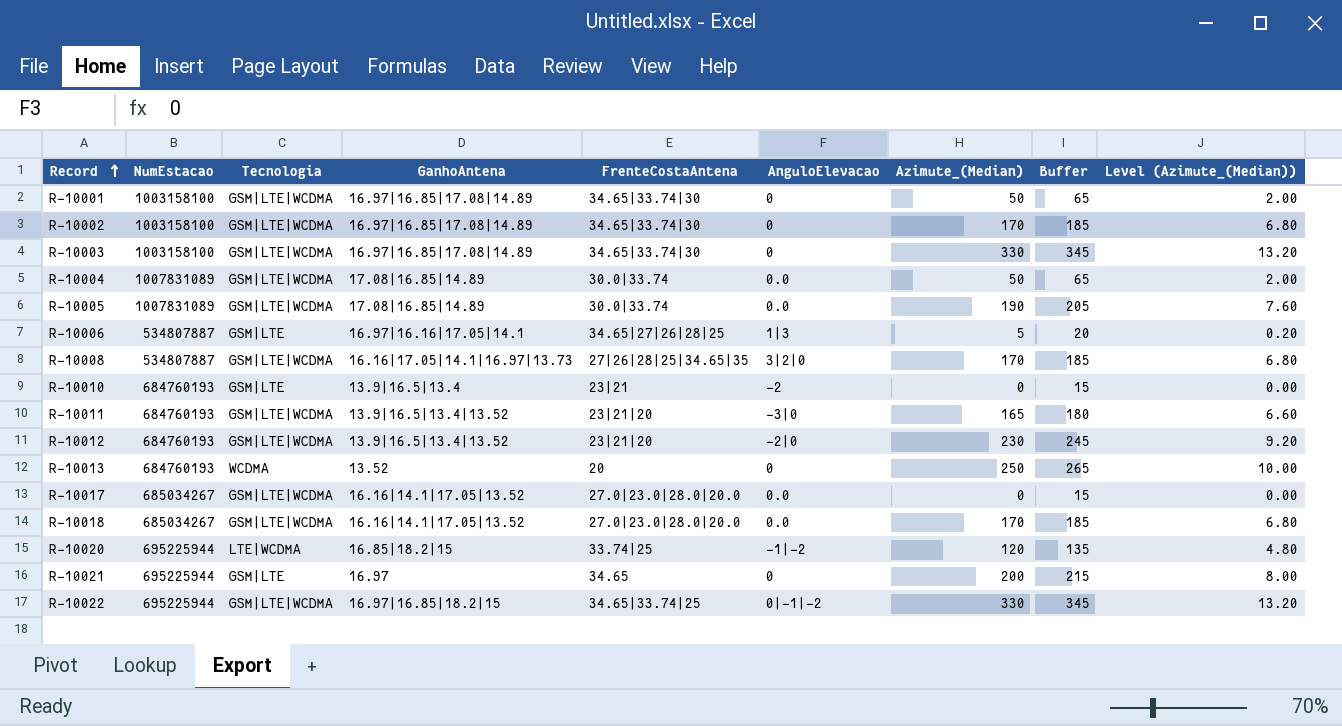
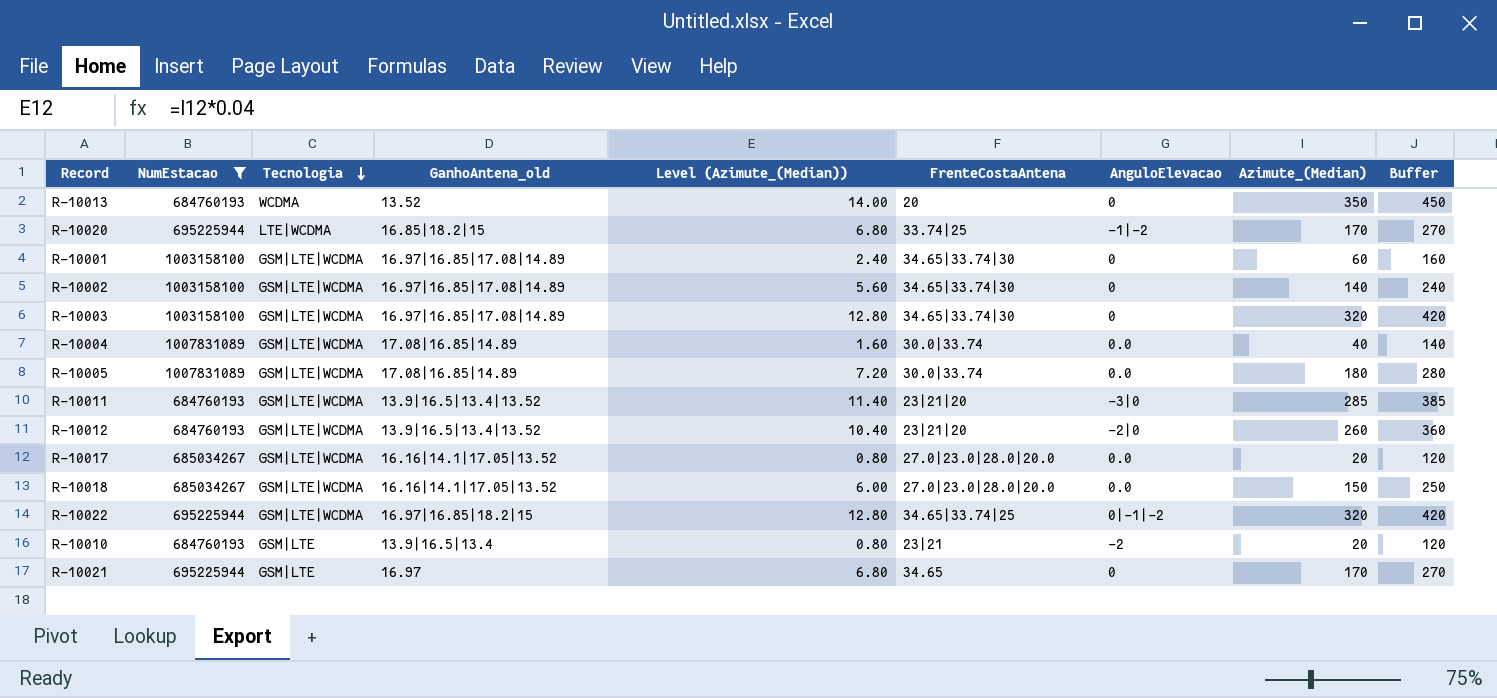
filter: none -> NumEstacao != 534807887
row order: Record ascending -> Tecnologia descending
column name: GanhoAntena -> GanhoAntena_old
column Level (Azimute_(Median)) | position: 9 -> 5
column Buffer | formula: [Azimute_(Median)] + 15 -> [Azimute_(Median)] + 100
R-10013 | Level (Azimute_(Median)): 10.00 -> 14.00
R-10013 | Azimute_(Median): 250 -> 350
R-10020 | Level (Azimute_(Median)): 4.80 -> 6.80
R-10020 | Azimute_(Median): 120 -> 170
R-10001 | Level (Azimute_(Median)): 2.00 -> 2.40
R-10001 | Azimute_(Median): 50 -> 60
R-10002 | Level (Azimute_(Median)): 6.80 -> 5.60
R-10002 | Azimute_(Median): 170 -> 140
R-10003 | Level (Azimute_(Median)): 13.20 -> 12.80
R-10003 | Azimute_(Median): 330 -> 320
R-10004 | Level (Azimute_(Median)): 2.00 -> 1.60
R-10004 | Azimute_(Median): 50 -> 40
R-10005 | Level (Azimute_(Median)): 7.60 -> 7.20
R-10005 | Azimute_(Median): 190 -> 180
R-10011 | Level (Azimute_(Median)): 6.60 -> 11.40
R-10011 | Azimute_(Median): 165 -> 285
R-10012 | Level (Azimute_(Median)): 9.20 -> 10.40
R-10012 | Azimute_(Median): 230 -> 260
R-10017 | Level (Azimute_(Median)): 0.00 -> 0.80
R-10017 | Azimute_(Median): 0 -> 20
R-10018 | Level (Azimute_(Median)): 6.80 -> 6.00
R-10018 | Azimute_(Median): 170 -> 150
R-10022 | Level (Azimute_(Median)): 13.20 -> 12.80
R-10022 | Azimute_(Median): 330 -> 320
R-10010 | Level (Azimute_(Median)): 0.00 -> 0.80
R-10010 | Azimute_(Median): 0 -> 20
R-10021 | Level (Azimute_(Median)): 8.00 -> 6.80
R-10021 | Azimute_(Median): 200 -> 170

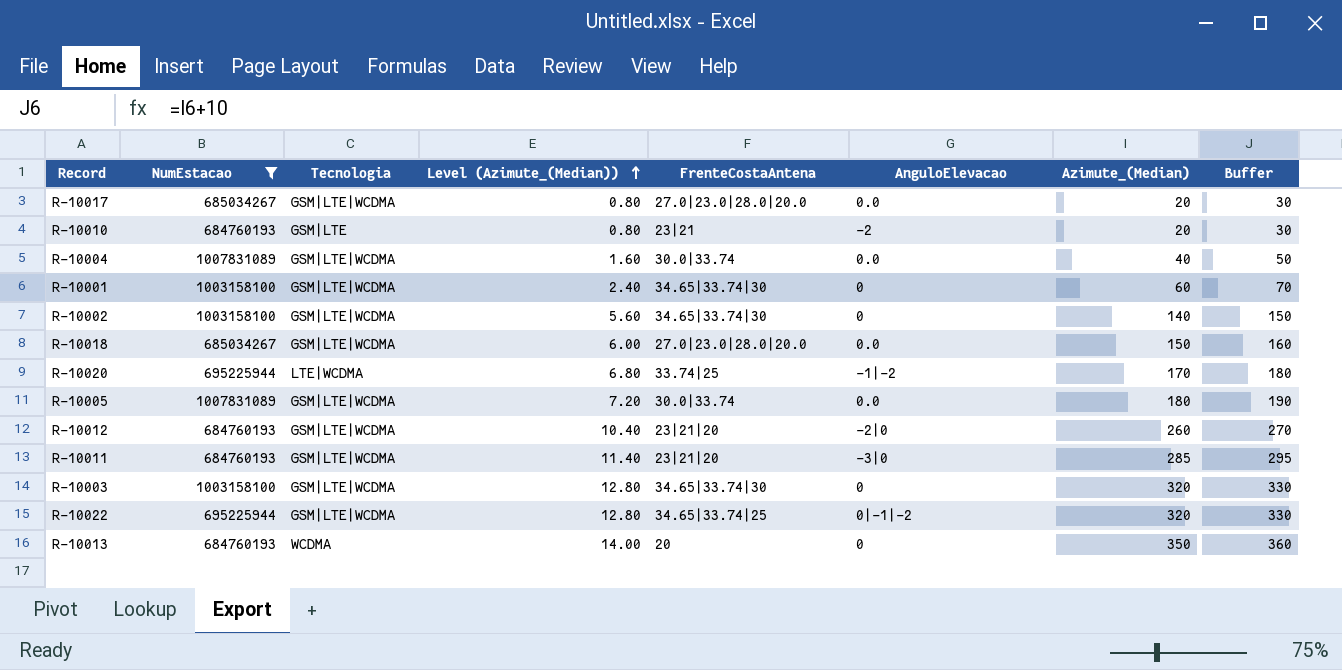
row order: Tecnologia descending -> Level (Azimute_(Median)) ascending
column GanhoAntena_old | position: 4 -> none
column Buffer | formula: [Azimute_(Median)] + 100 -> [Azimute_(Median)] + 10
row R-10021: 695225944 | GSM|LTE | 16.97 | 6.80 | 34.65 | 0 | 170 | 270 -> none

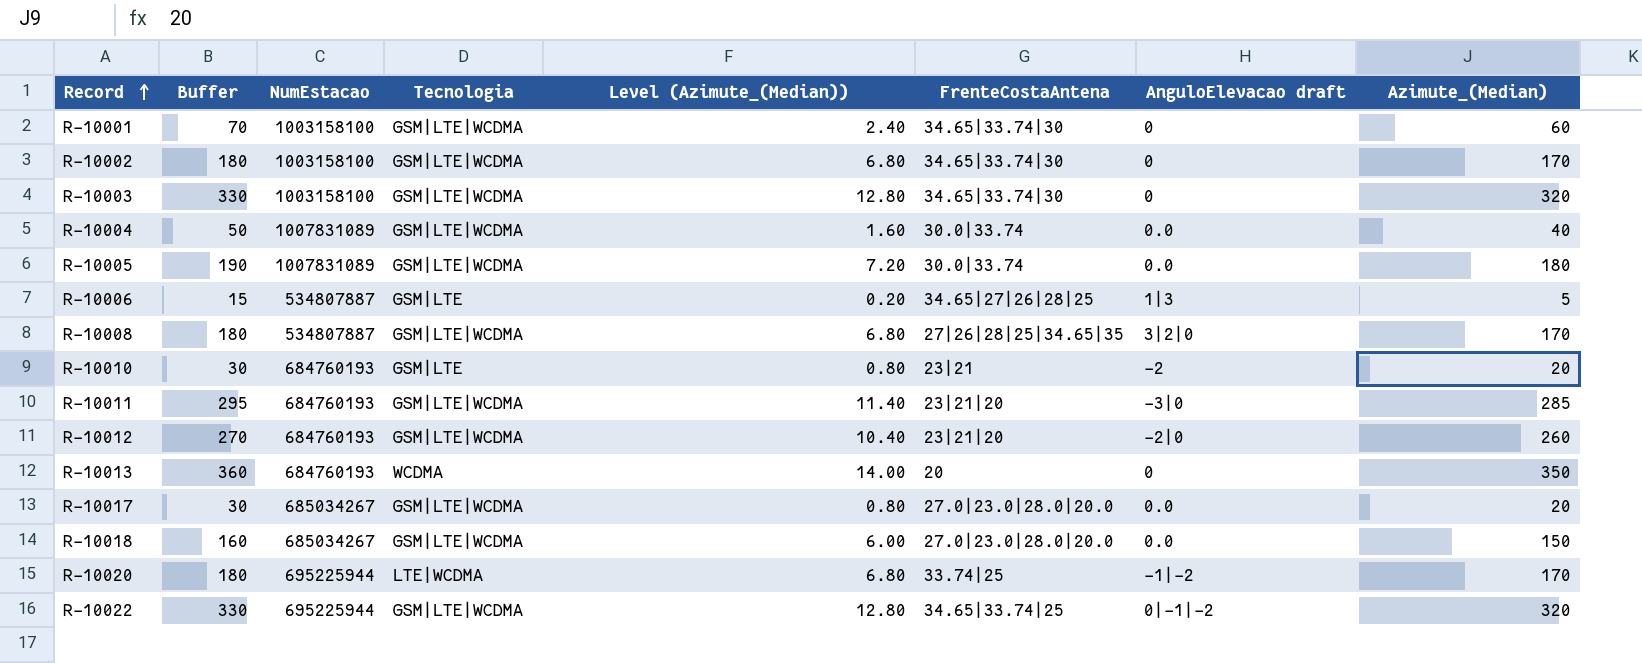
filter: NumEstacao != 534807887 -> none
row order: Level (Azimute_(Median)) ascending -> Record ascending
column Buffer | position: 8 -> 2
column name: AnguloElevacao -> AnguloElevacao draft
R-10002 | Buffer: 150 -> 180
R-10002 | Level (Azimute_(Median)): 5.60 -> 6.80
R-10002 | Azimute_(Median): 140 -> 170

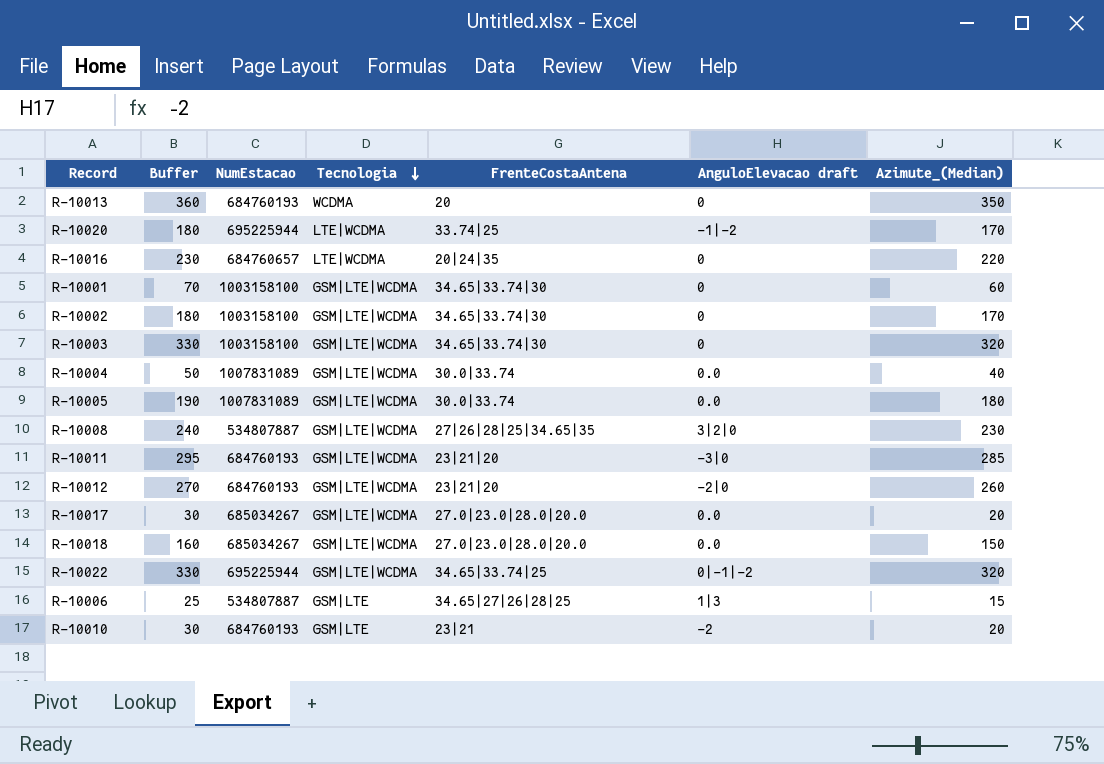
row order: Record ascending -> Tecnologia descending
column Level (Azimute_(Median)) | formula: [Azimute_(Median)] * 0.04 -> none
row R-10016: none -> 230 | 684760657 | LTE|WCDMA | 20|24|35 | 0 | 220
R-10008 | Buffer: 180 -> 240
R-10008 | Azimute_(Median): 170 -> 230
R-10006 | Buffer: 15 -> 25
R-10006 | Azimute_(Median): 5 -> 15

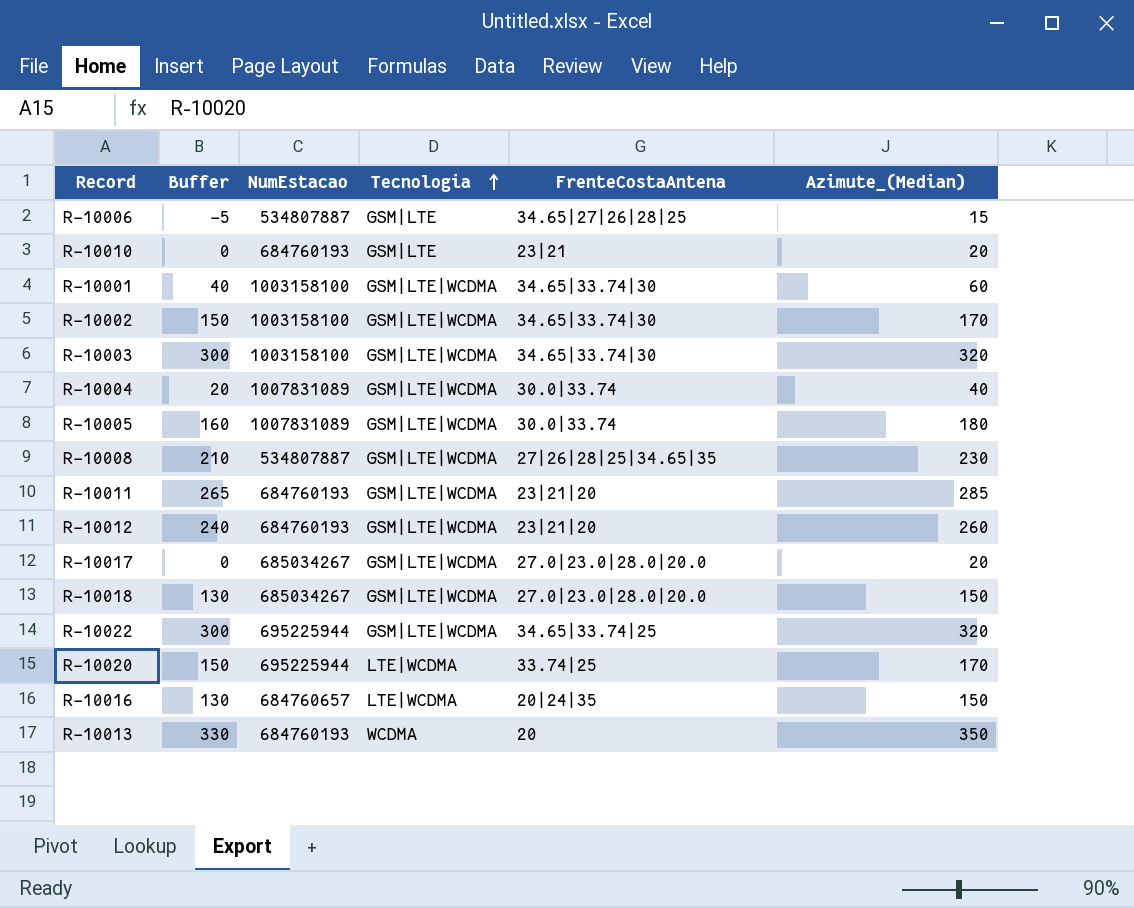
row order: Tecnologia descending -> Tecnologia ascending
column AnguloElevacao draft | position: 6 -> none
column Buffer | formula: [Azimute_(Median)] + 10 -> [Azimute_(Median)] - 20
R-10016 | Azimute_(Median): 220 -> 150

